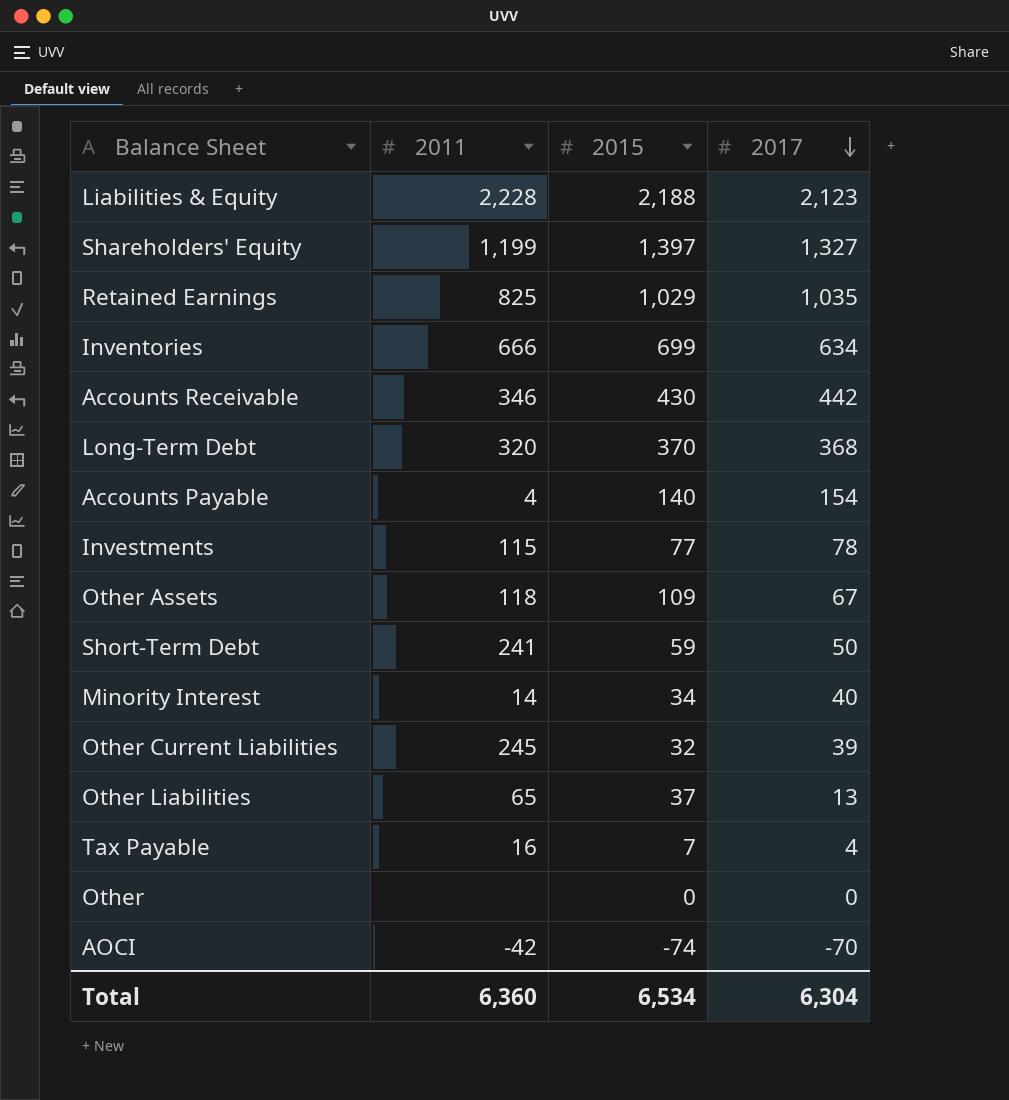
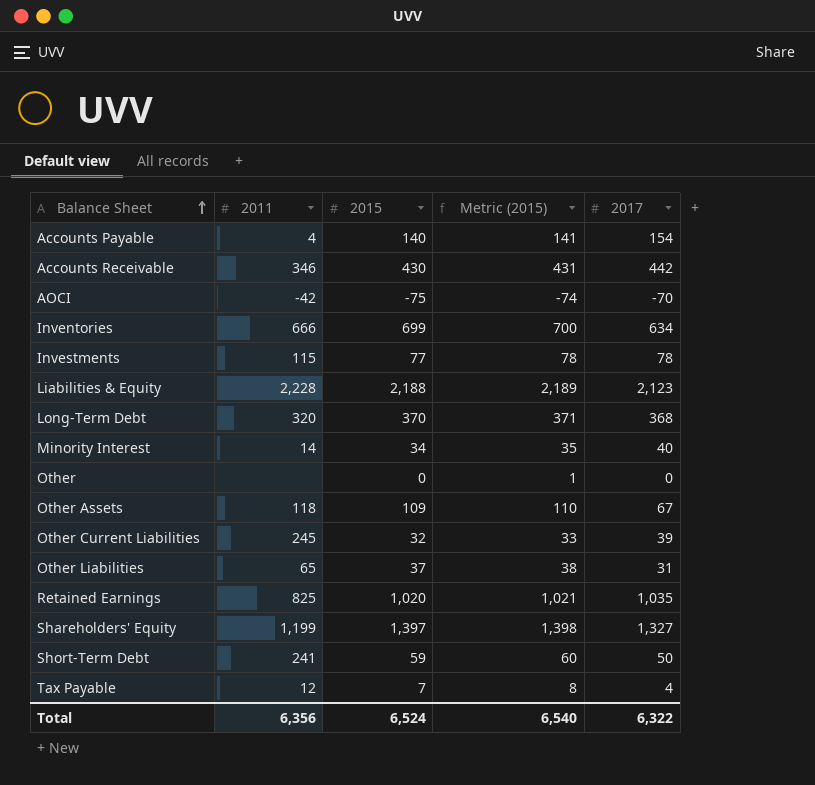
row order: 2017 descending -> Balance Sheet ascending
column Metric (2015) | formula: none -> [2015] + 1
AOCI | 2015: -74 -> -75
Other Liabilities | 2017: 13 -> 31
Retained Earnings | 2015: 1,029 -> 1,020
Tax Payable | 2011: 16 -> 12
Total | 2011: 6,360 -> 6,356
Total | 2015: 6,534 -> 6,524
Total | 2017: 6,304 -> 6,322

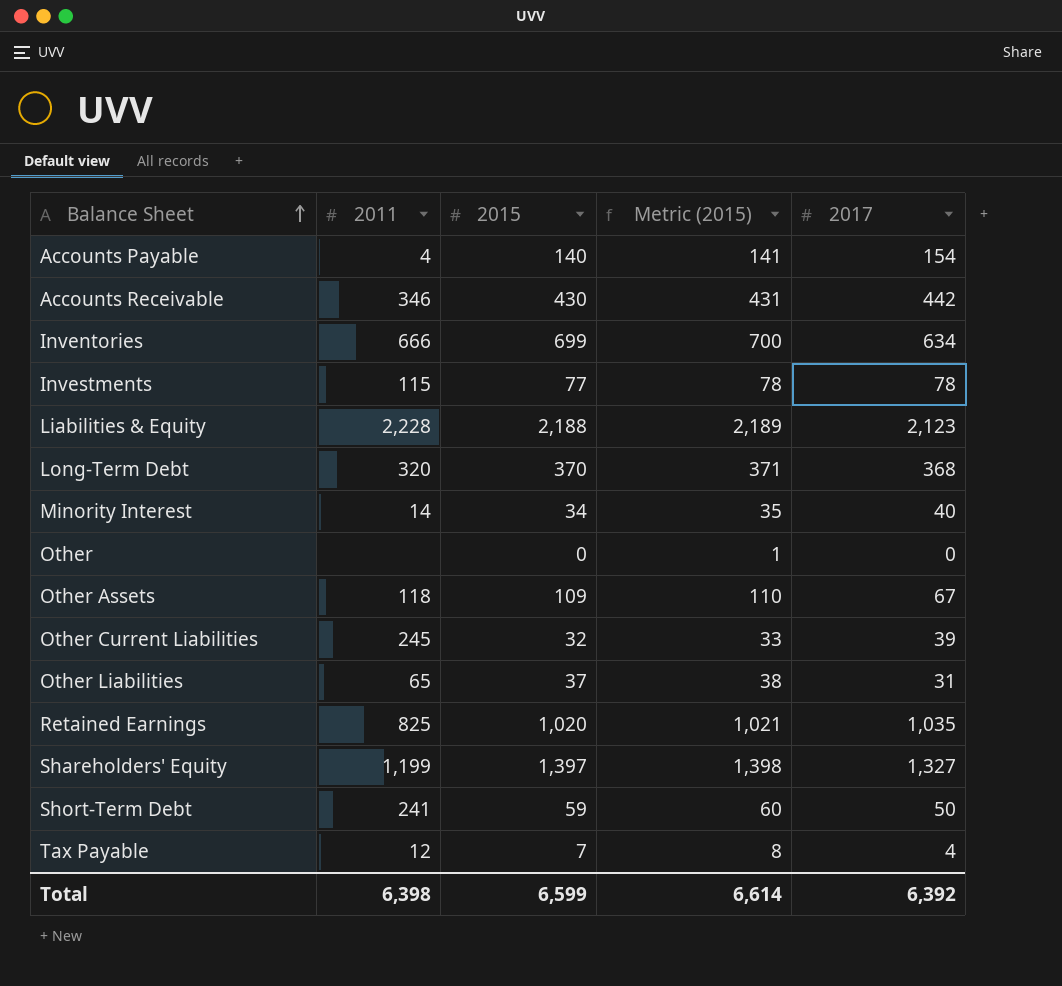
row AOCI: -42 | -75 | -74 | -70 -> none
Total | 2011: 6,356 -> 6,398
Total | 2015: 6,524 -> 6,599
Total | Metric (2015): 6,540 -> 6,614
Total | 2017: 6,322 -> 6,392

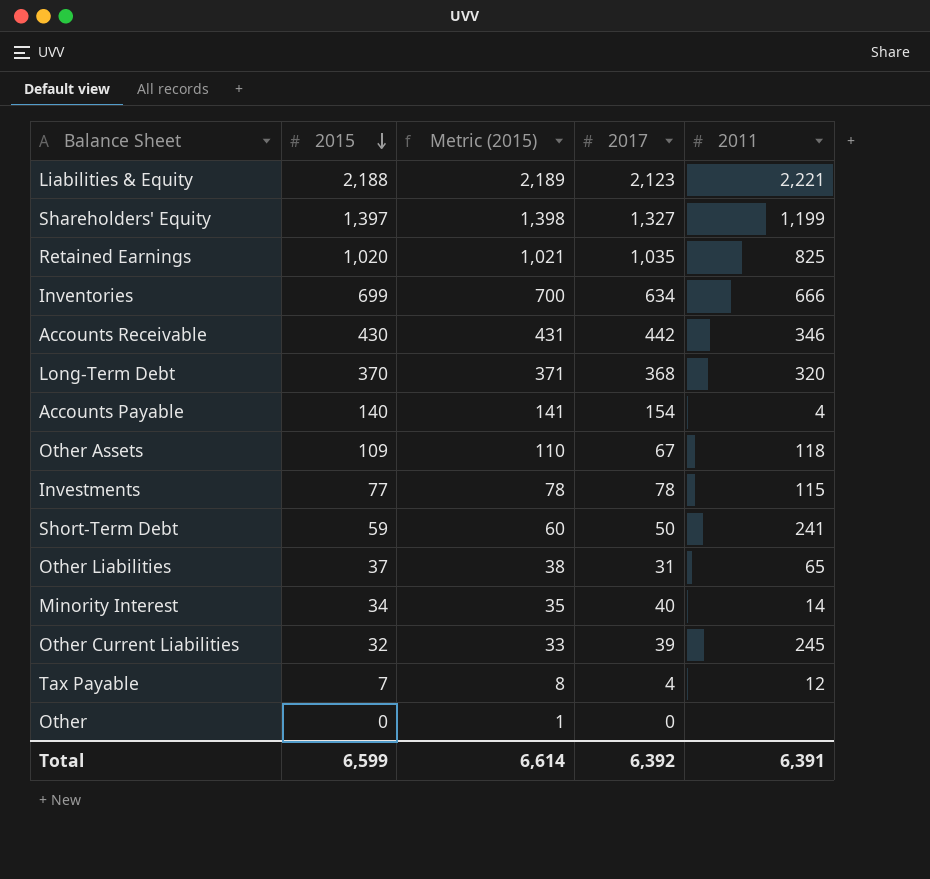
row order: Balance Sheet ascending -> 2015 descending
column 2011 | position: 2 -> 5
Liabilities & Equity | 2011: 2,228 -> 2,221
Total | 2011: 6,398 -> 6,391

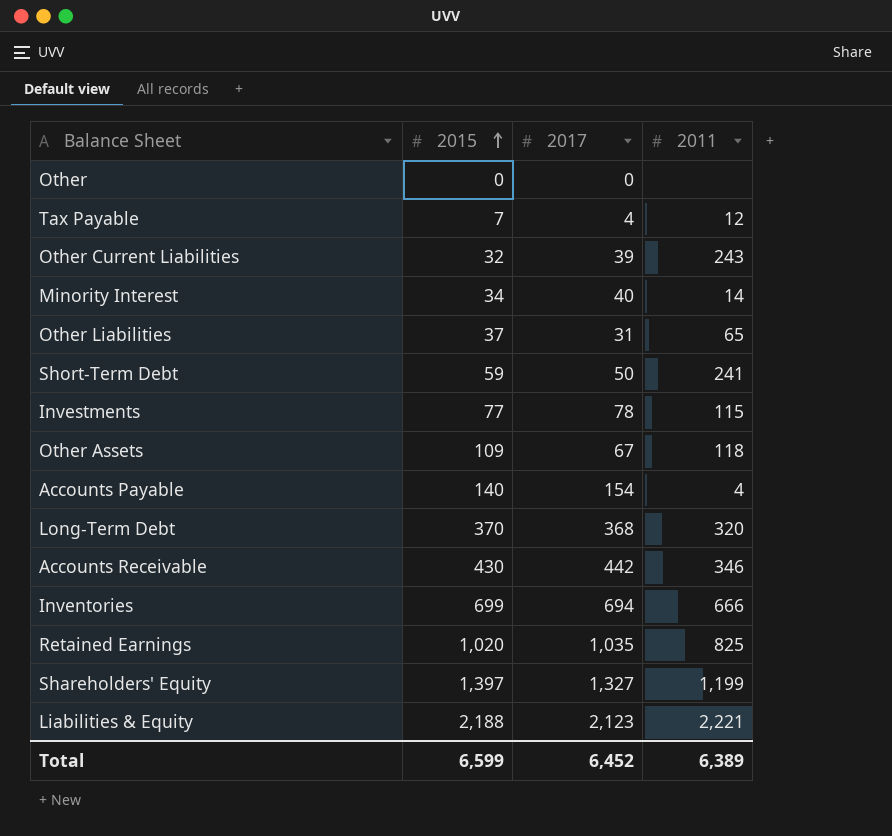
row order: 2015 descending -> 2015 ascending
column Metric (2015) | formula: [2015] + 1 -> none
Other Current Liabilities | 2011: 245 -> 243
Inventories | 2017: 634 -> 694
Total | 2017: 6,392 -> 6,452
Total | 2011: 6,391 -> 6,389

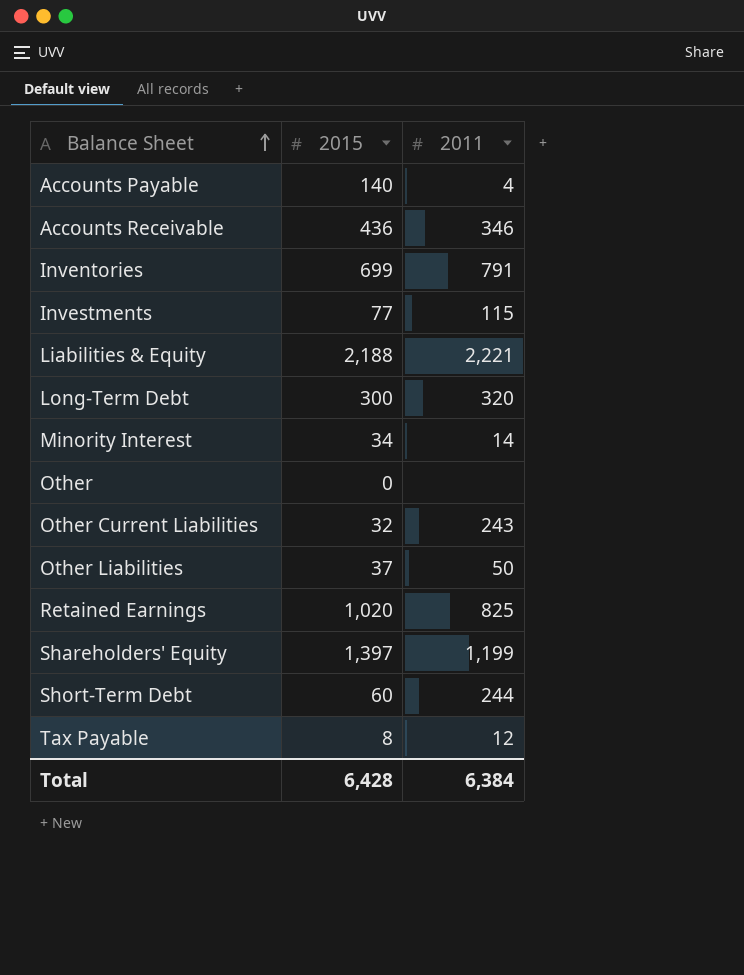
row order: 2015 ascending -> Balance Sheet ascending
column 2017 | position: 3 -> none
row Other Assets: 109 | 67 | 118 -> none
Accounts Receivable | 2015: 430 -> 436
Inventories | 2011: 666 -> 791
Long-Term Debt | 2015: 370 -> 300
Other Liabilities | 2011: 65 -> 50
Short-Term Debt | 2015: 59 -> 60
Short-Term Debt | 2011: 241 -> 244
Tax Payable | 2015: 7 -> 8
Total | 2015: 6,599 -> 6,428
Total | 2011: 6,389 -> 6,384

